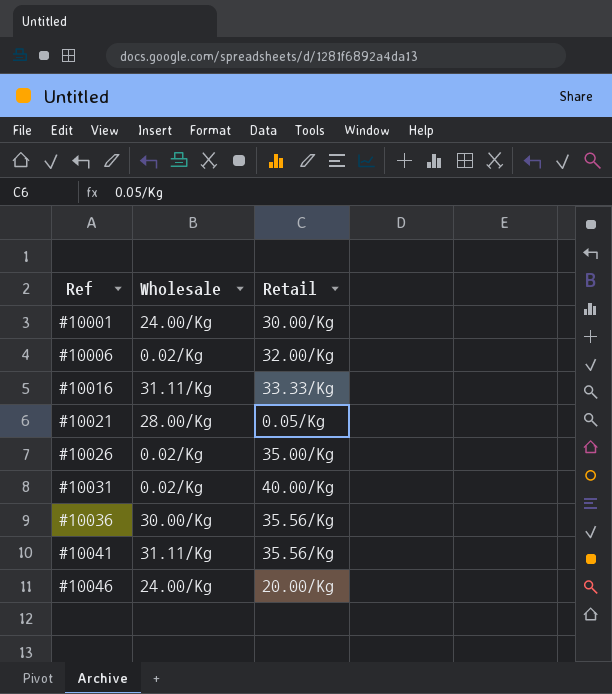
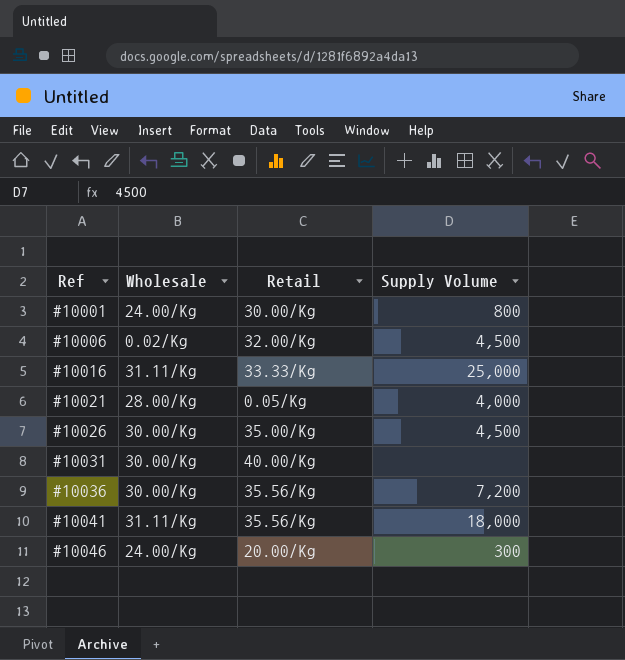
column Supply Volume | position: none -> 4
#10026 | Wholesale: 0.02/Kg -> 30.00/Kg
#10031 | Wholesale: 0.02/Kg -> 30.00/Kg

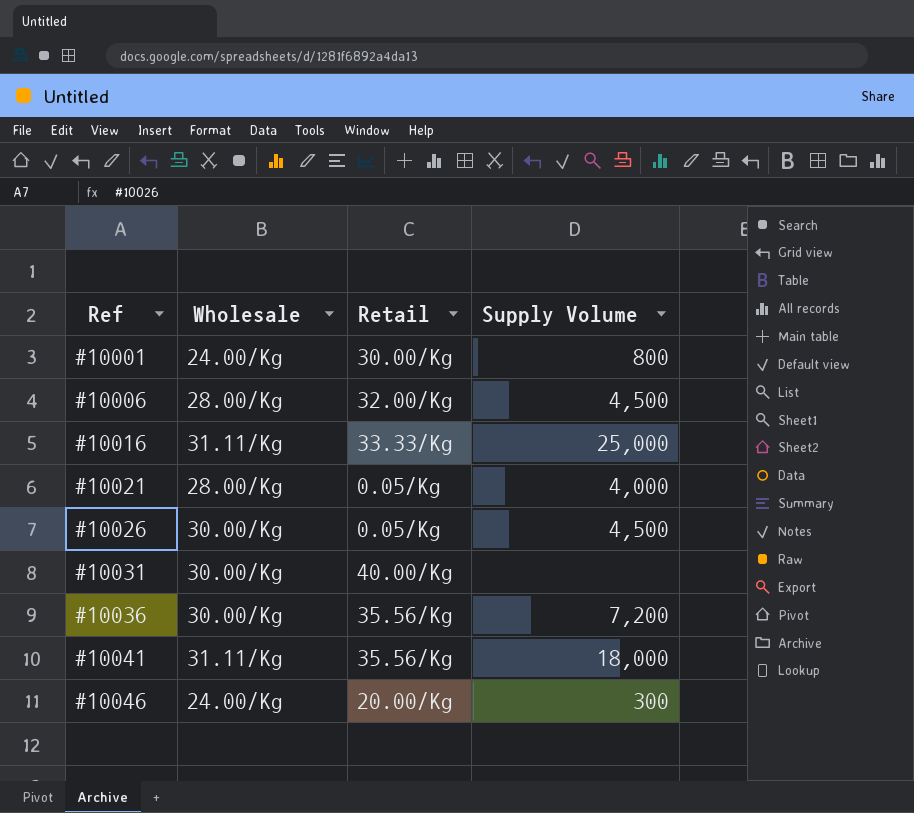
#10006 | Wholesale: 0.02/Kg -> 28.00/Kg
#10026 | Retail: 35.00/Kg -> 0.05/Kg

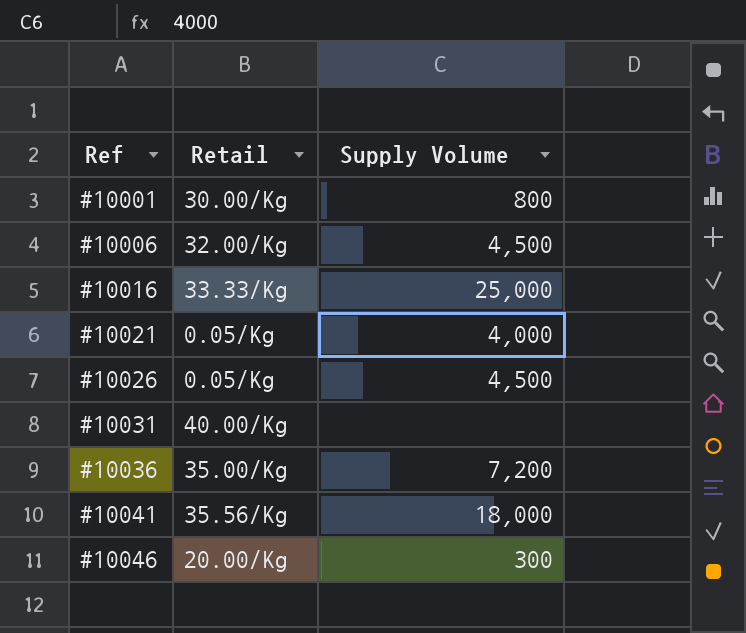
column Wholesale | position: 2 -> none
#10036 | Retail: 35.56/Kg -> 35.00/Kg

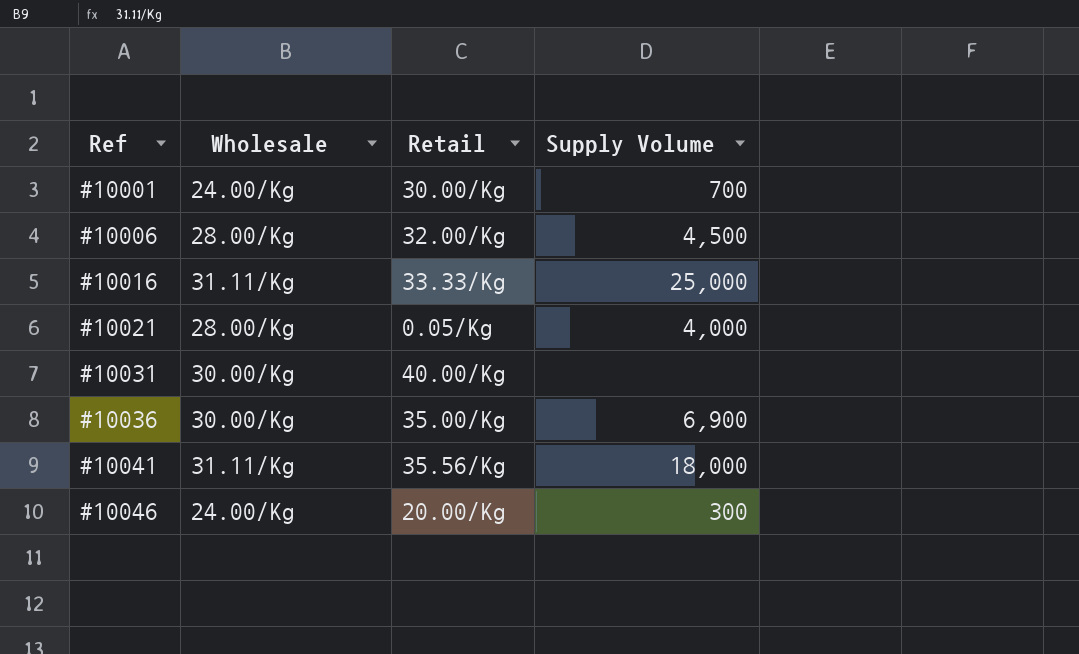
column Wholesale | position: none -> 2
row #10026: 0.05/Kg | 4,500 -> none
#10001 | Supply Volume: 800 -> 700
#10036 | Supply Volume: 7,200 -> 6,900

